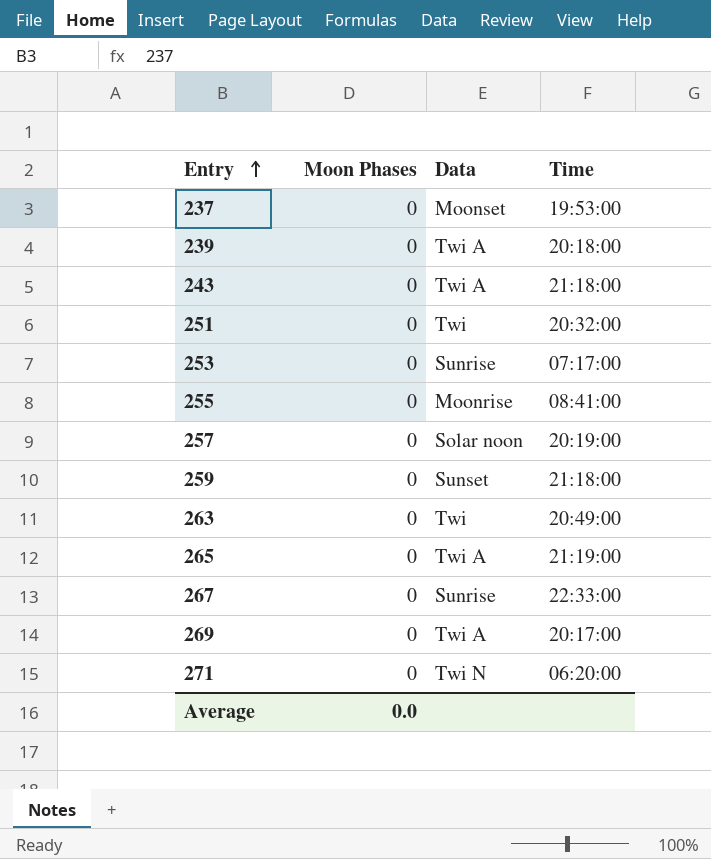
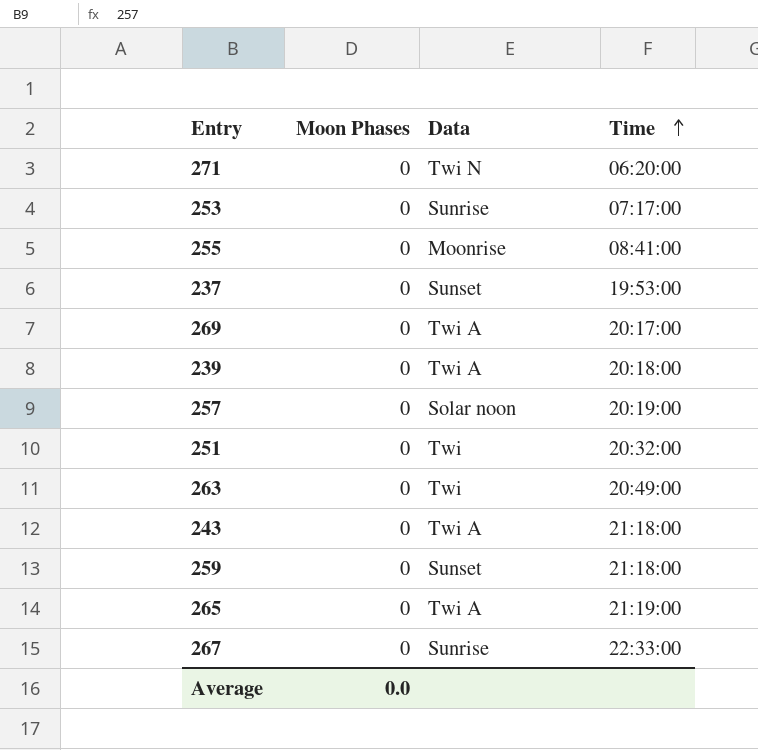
row order: Entry ascending -> Time ascending
237 | Data: Moonset -> Sunset

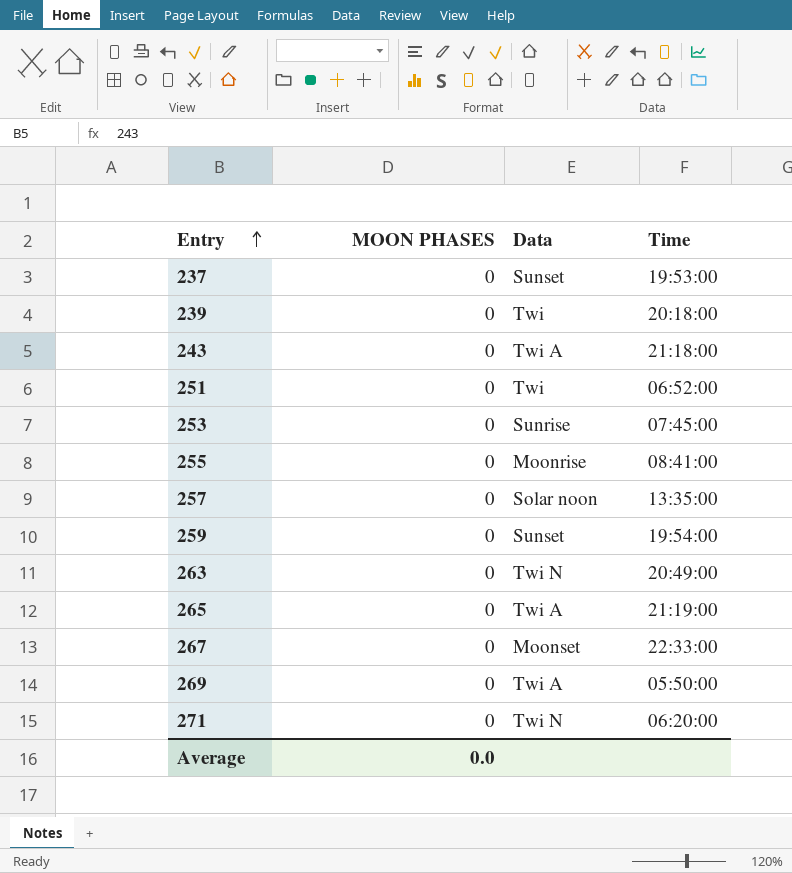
row order: Time ascending -> Entry ascending
column name: Moon Phases -> MOON PHASES
239 | Data: Twi A -> Twi
251 | Time: 20:32:00 -> 06:52:00
253 | Time: 07:17:00 -> 07:45:00
257 | Time: 20:19:00 -> 13:35:00
259 | Time: 21:18:00 -> 19:54:00
263 | Data: Twi -> Twi N
267 | Data: Sunrise -> Moonset
269 | Time: 20:17:00 -> 05:50:00

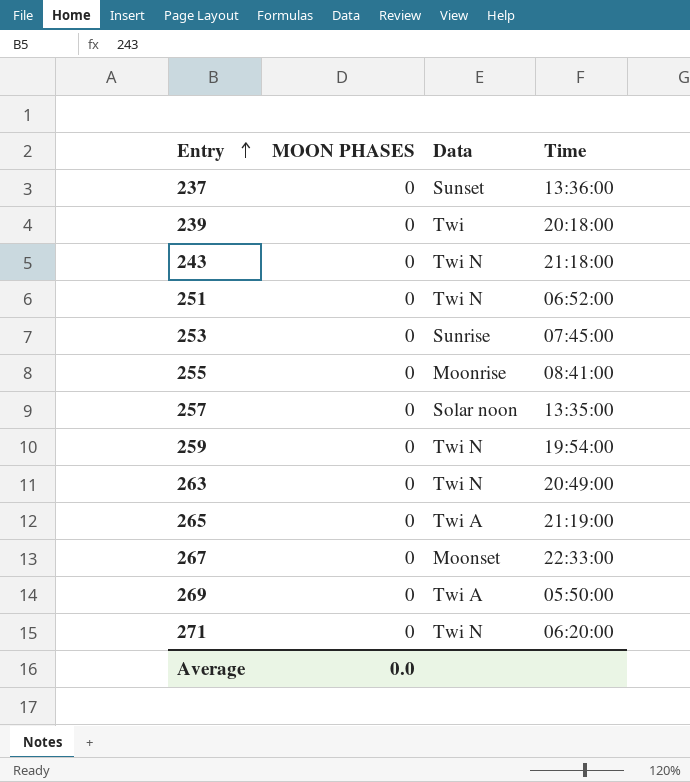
237 | Time: 19:53:00 -> 13:36:00
243 | Data: Twi A -> Twi N
251 | Data: Twi -> Twi N
259 | Data: Sunset -> Twi N

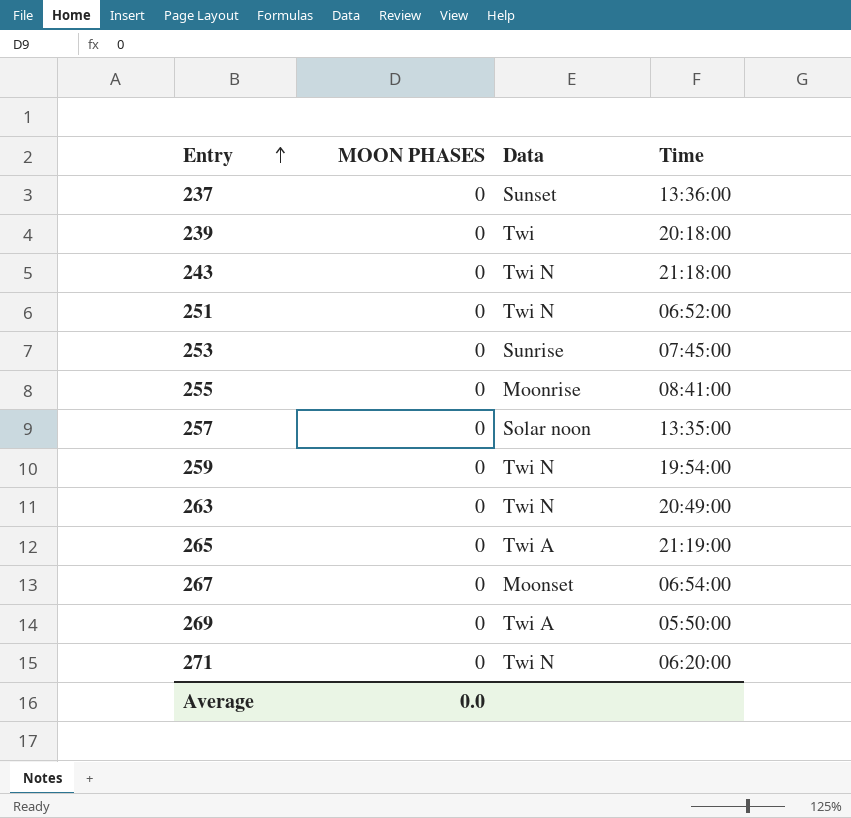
267 | Time: 22:33:00 -> 06:54:00

